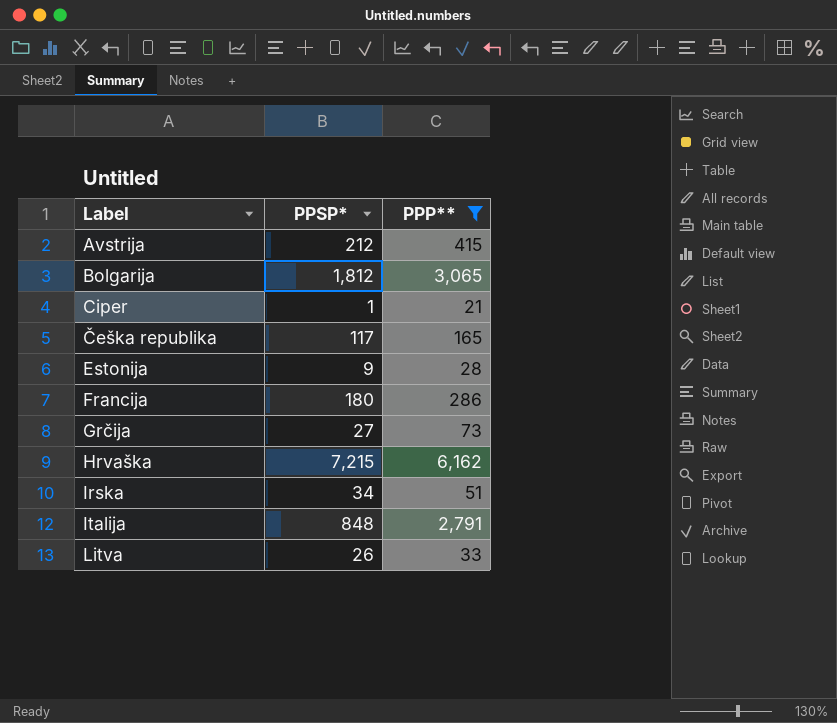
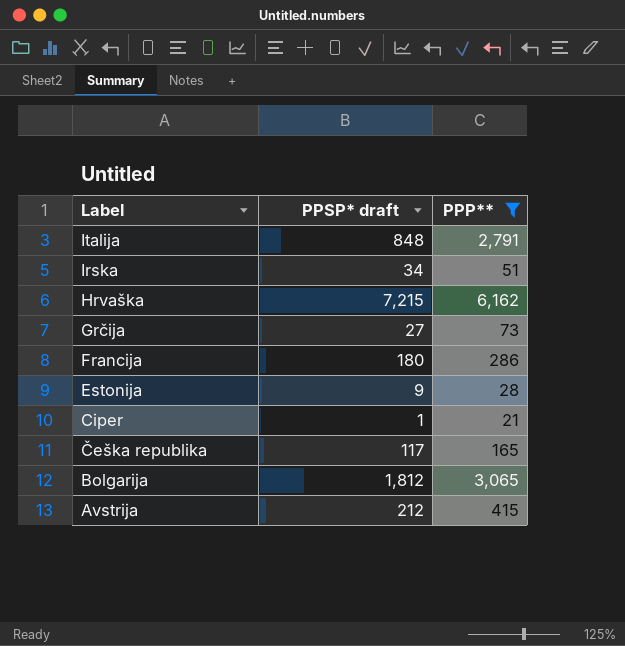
row order: none -> Label descending
column name: PPSP* -> PPSP* draft
row Litva: 26 | 33 -> none

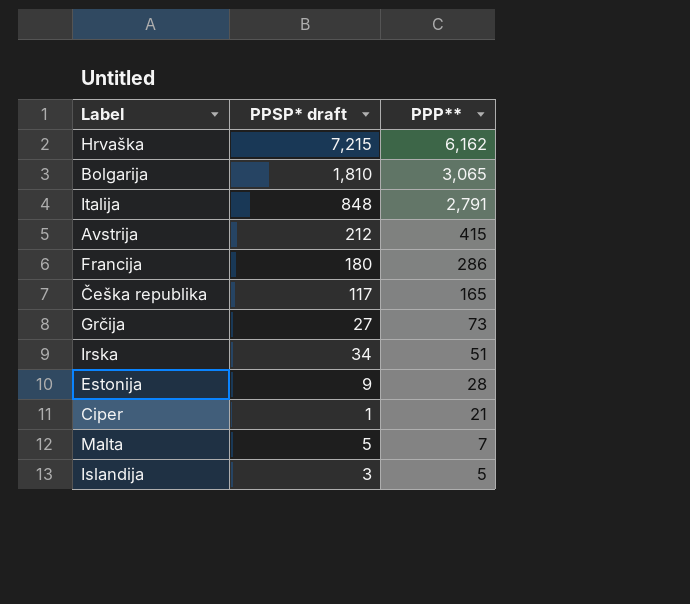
filter: PPP** >= 21 -> none
row order: Label descending -> PPP** descending
Bolgarija | PPSP* draft: 1,812 -> 1,810

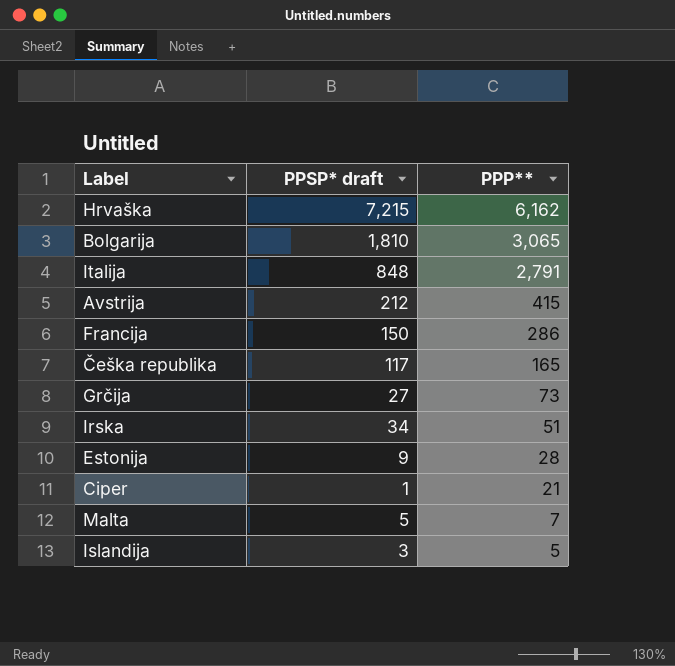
Francija | PPSP* draft: 180 -> 150

